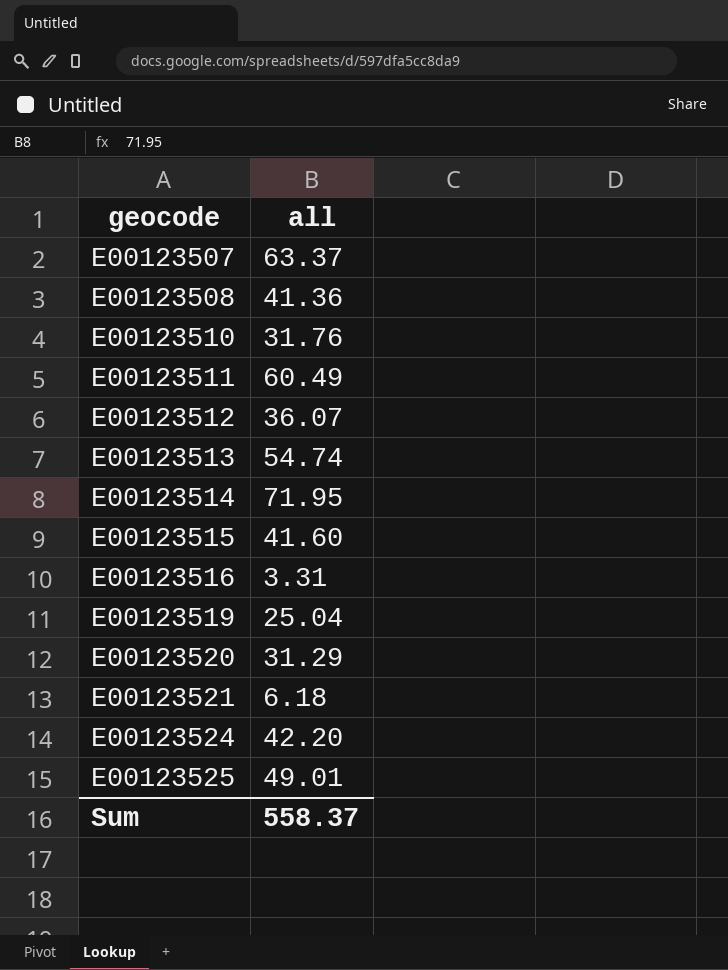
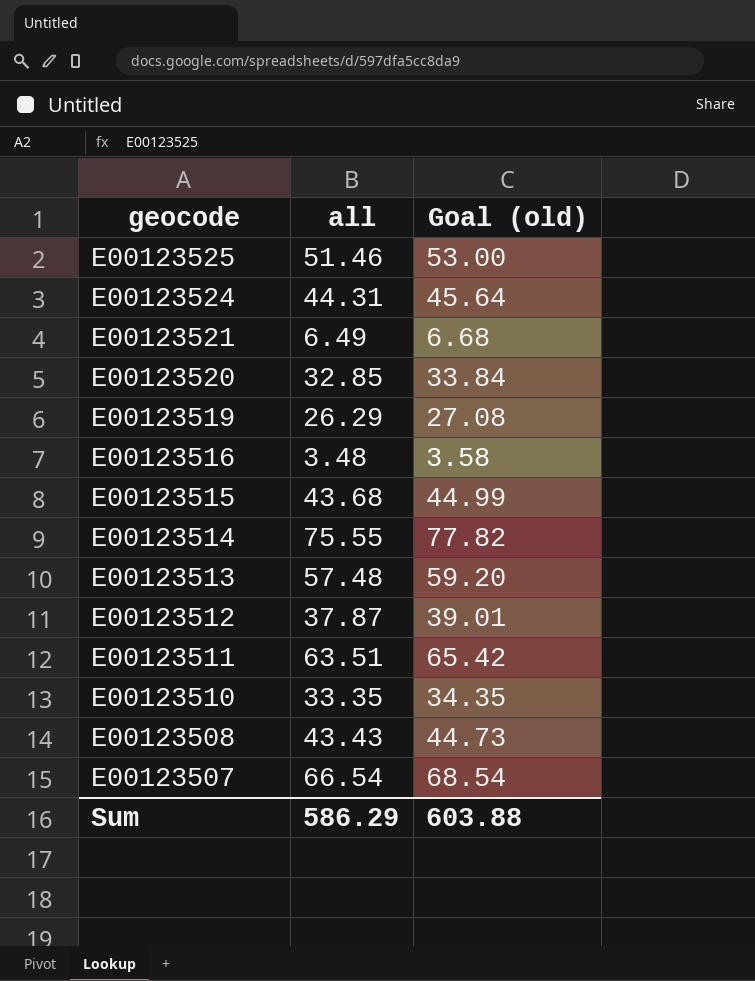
row order: geocode ascending -> geocode descending
column Goal (old) | formula: none -> [all] * 1.03
E00123525 | all: 49.01 -> 51.46
E00123524 | all: 42.20 -> 44.31
E00123521 | all: 6.18 -> 6.49
E00123520 | all: 31.29 -> 32.85
E00123519 | all: 25.04 -> 26.29
E00123516 | all: 3.31 -> 3.48
E00123515 | all: 41.60 -> 43.68
E00123514 | all: 71.95 -> 75.55
E00123513 | all: 54.74 -> 57.48
E00123512 | all: 36.07 -> 37.87
E00123511 | all: 60.49 -> 63.51
E00123510 | all: 31.76 -> 33.35
E00123508 | all: 41.36 -> 43.43
E00123507 | all: 63.37 -> 66.54
Sum | all: 558.37 -> 586.29

